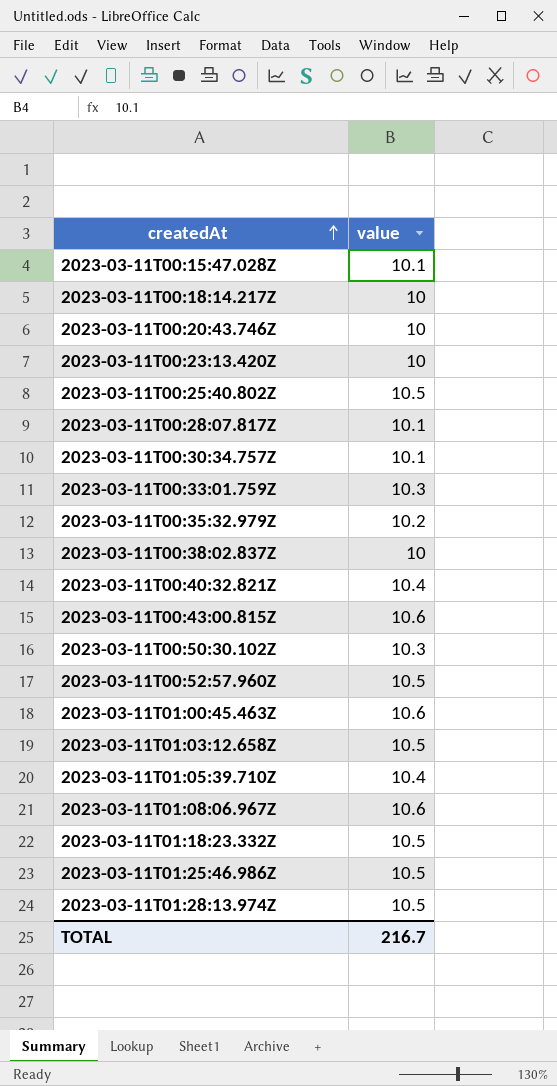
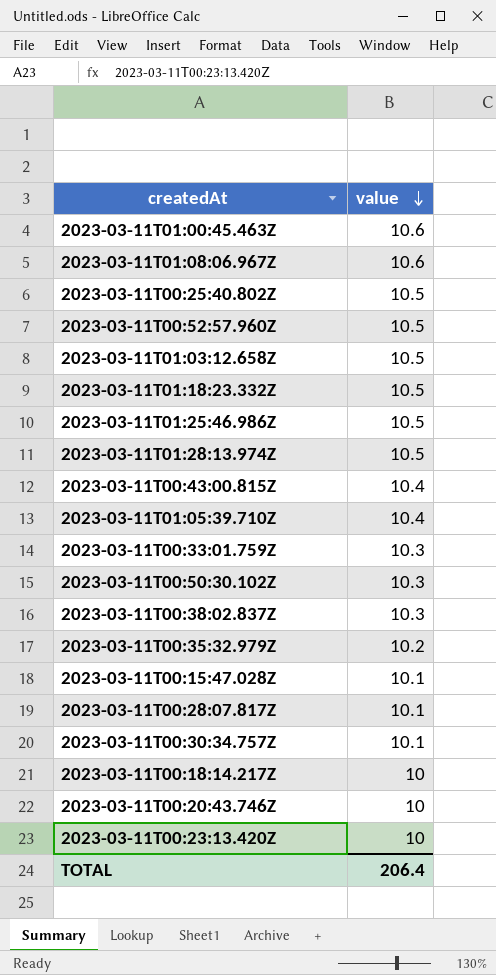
row order: createdAt ascending -> value descending
row 2023-03-11T00:40:32.821Z: 10.4 -> none
2023-03-11T00:43:00.815Z | value: 10.6 -> 10.4
2023-03-11T00:38:02.837Z | value: 10 -> 10.3
TOTAL | value: 216.7 -> 206.4

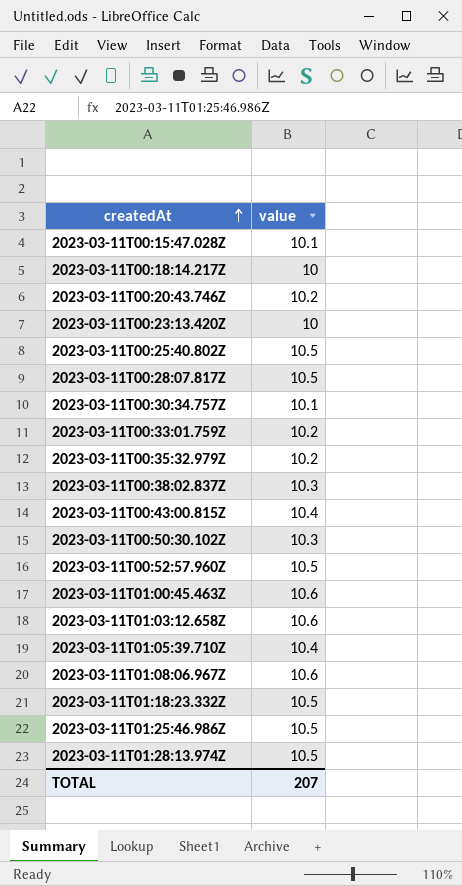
row order: value descending -> createdAt ascending
2023-03-11T00:20:43.746Z | value: 10 -> 10.2
2023-03-11T00:28:07.817Z | value: 10.1 -> 10.5
2023-03-11T00:33:01.759Z | value: 10.3 -> 10.2
2023-03-11T01:03:12.658Z | value: 10.5 -> 10.6
TOTAL | value: 206.4 -> 207

